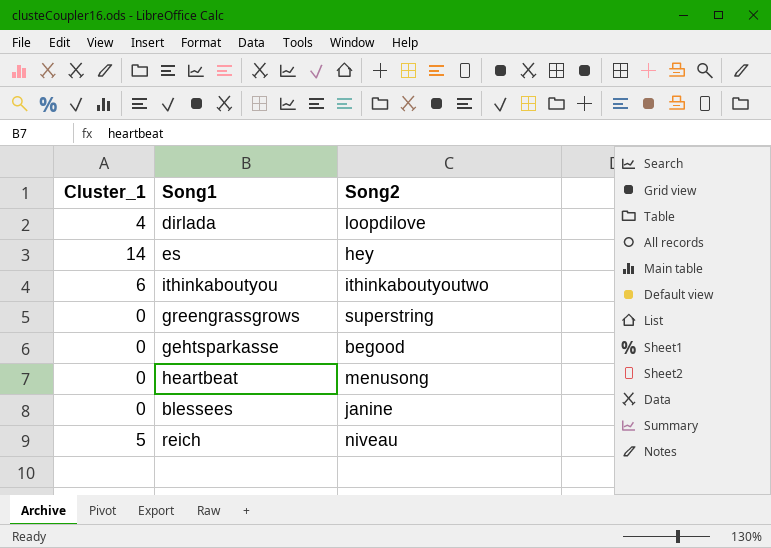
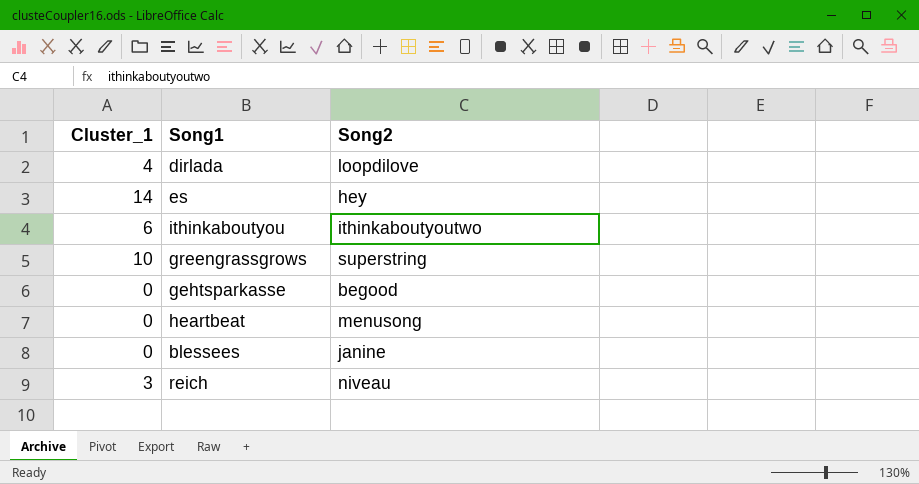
greengrassgrows | Cluster_1: 0 -> 10
reich | Cluster_1: 5 -> 3

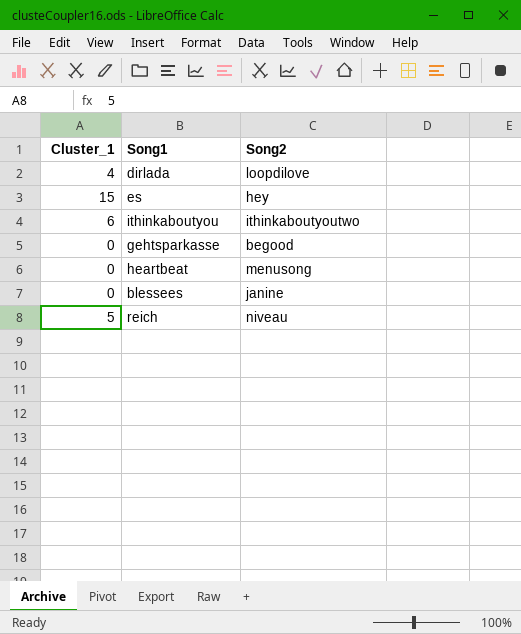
row greengrassgrows: 10 | superstring -> none
es | Cluster_1: 14 -> 15
reich | Cluster_1: 3 -> 5

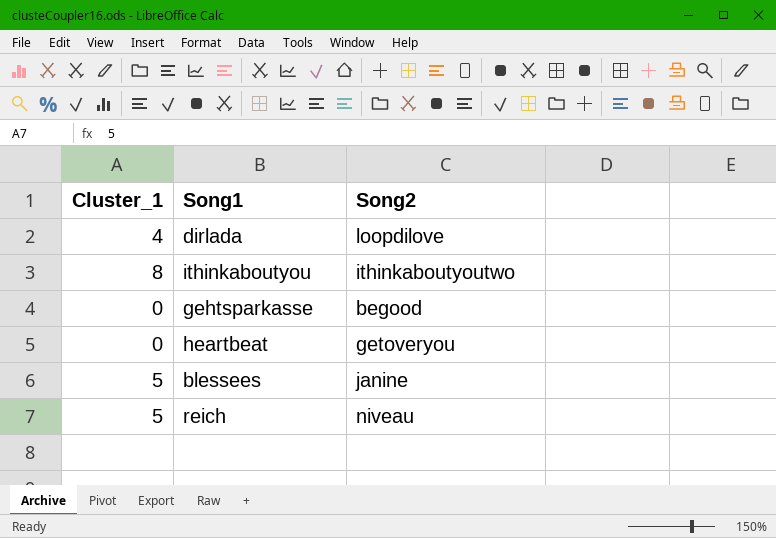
row es: 15 | hey -> none
ithinkaboutyou | Cluster_1: 6 -> 8
heartbeat | Song2: menusong -> getoveryou
blessees | Cluster_1: 0 -> 5

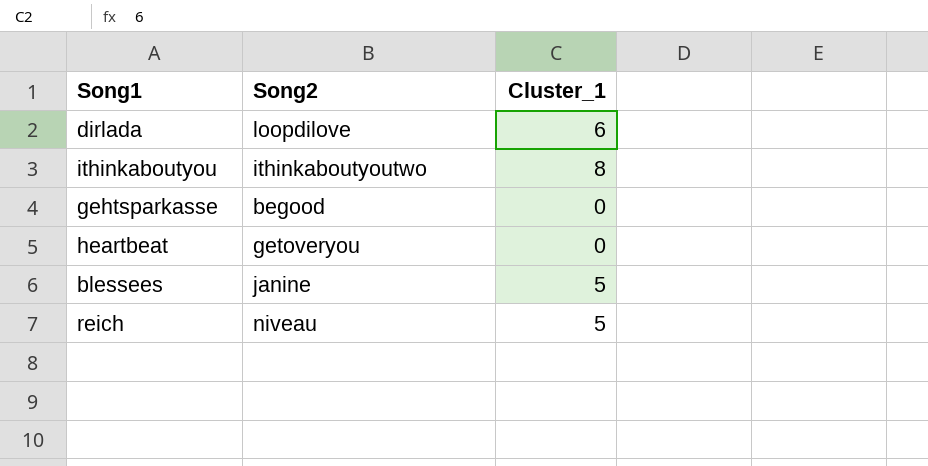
column Cluster_1 | position: 1 -> 3
dirlada | Cluster_1: 4 -> 6

